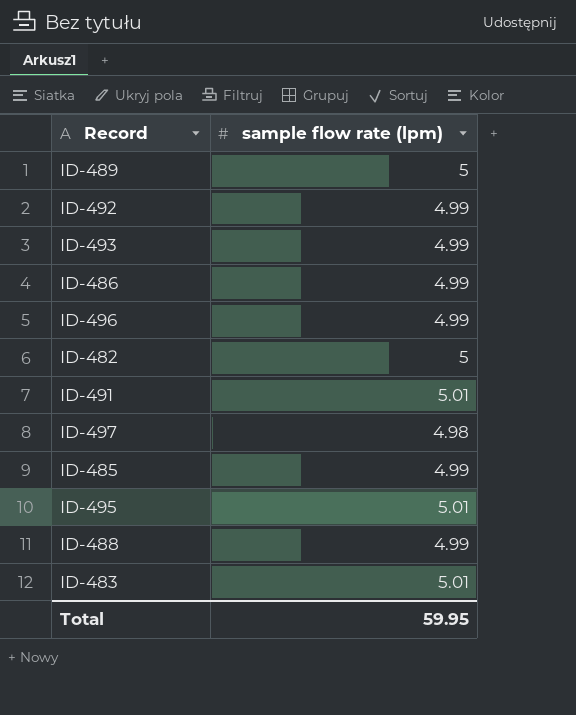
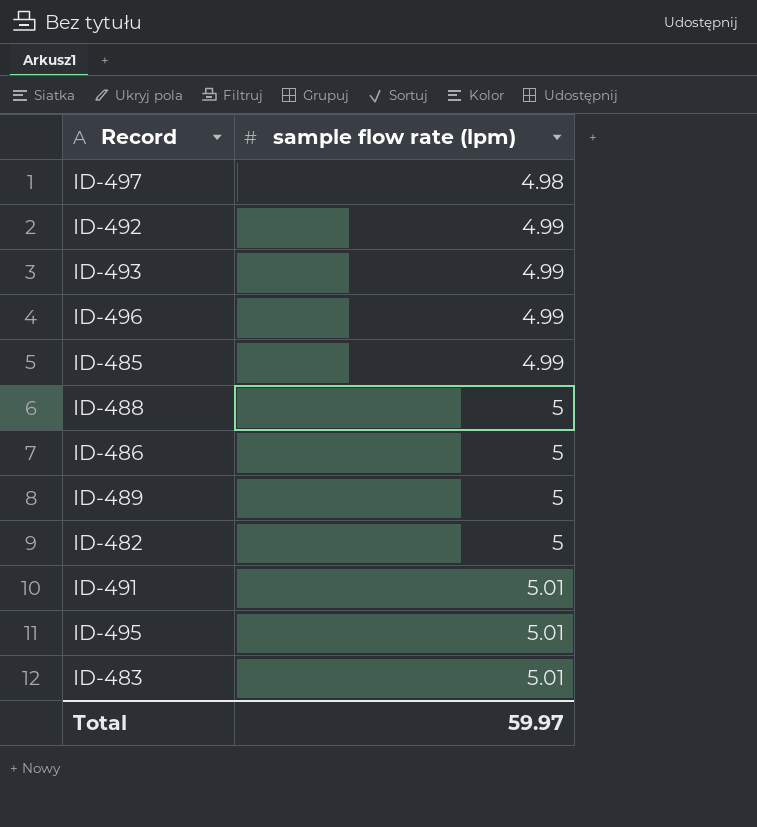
row order: none -> sample flow rate (lpm) ascending
ID-488 | sample flow rate (lpm): 4.99 -> 5
ID-486 | sample flow rate (lpm): 4.99 -> 5
Total | sample flow rate (lpm): 59.95 -> 59.97

